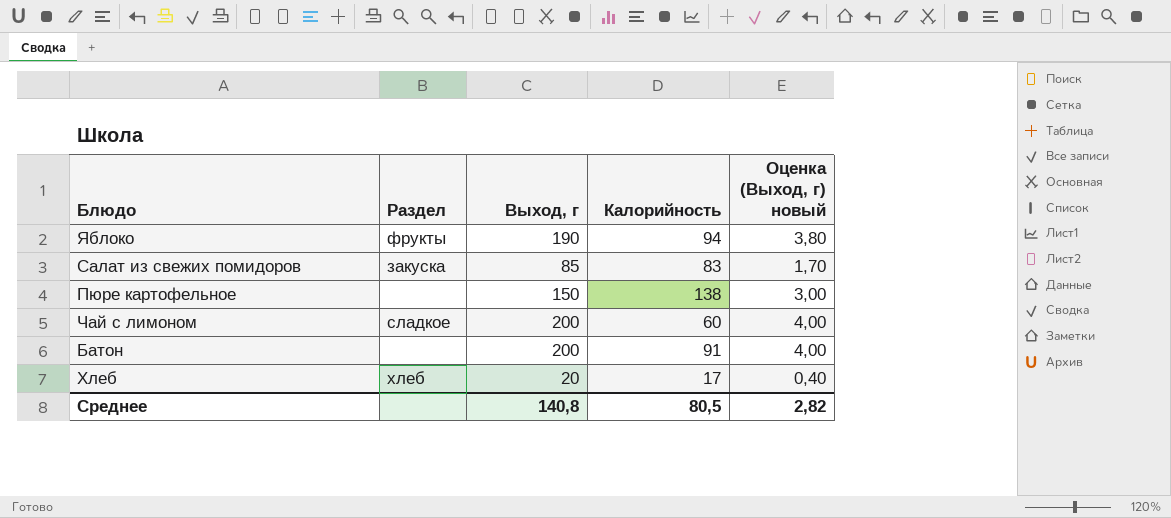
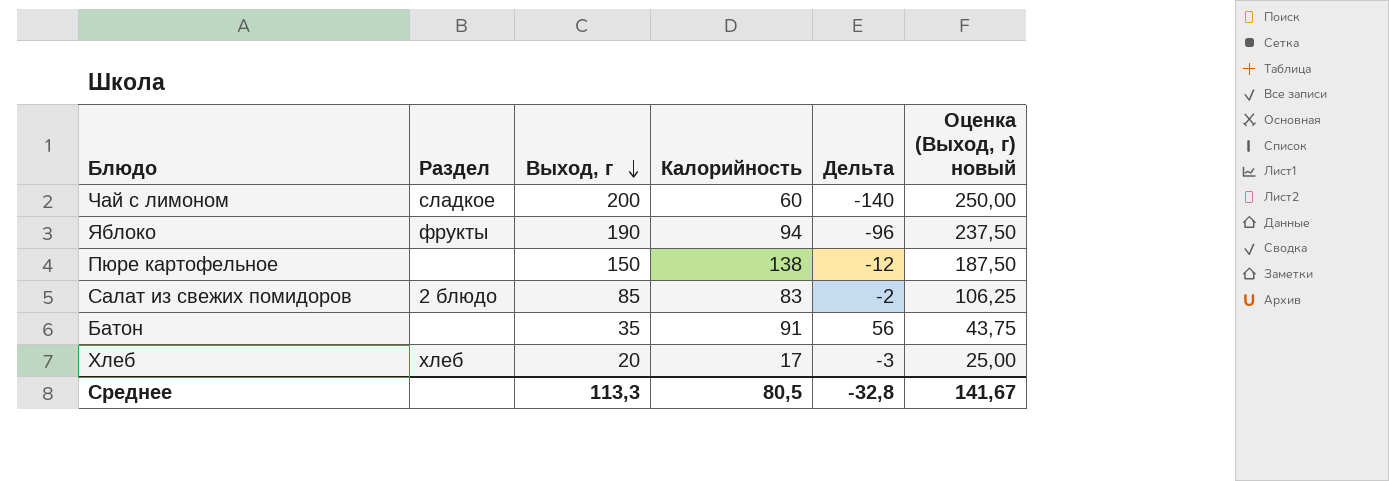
row order: none -> Выход, г descending
column Дельта | formula: none -> [Калорийность] - [Выход, г]
column Оценка (Выход, г) новый | formula: [Выход, г] * 0,02 -> [Выход, г] * 1,25
Салат из свежих помидоров | Раздел: закуска -> 2 блюдо
Батон | Выход, г: 200 -> 35
Среднее | Выход, г: 140,8 -> 113,3
Среднее | Оценка (Выход, г) новый: 2,82 -> 141,67

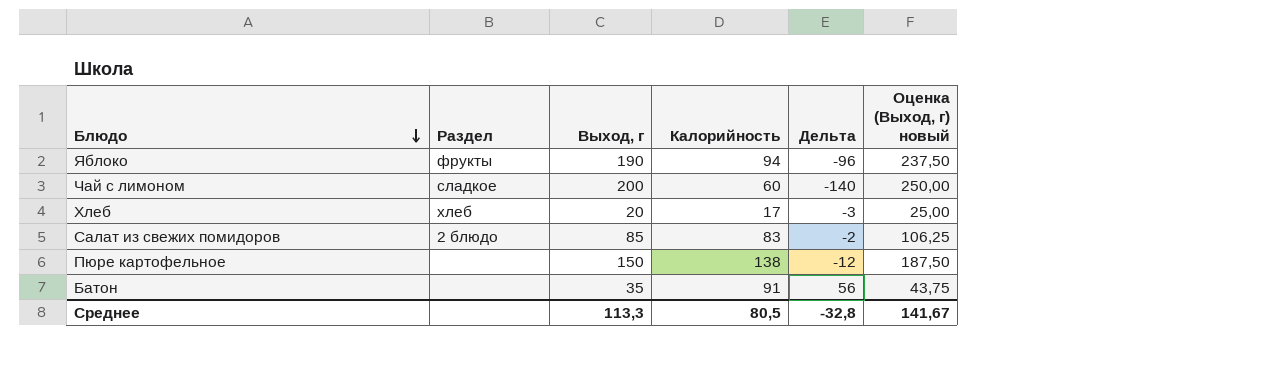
row order: Выход, г descending -> Блюдо descending

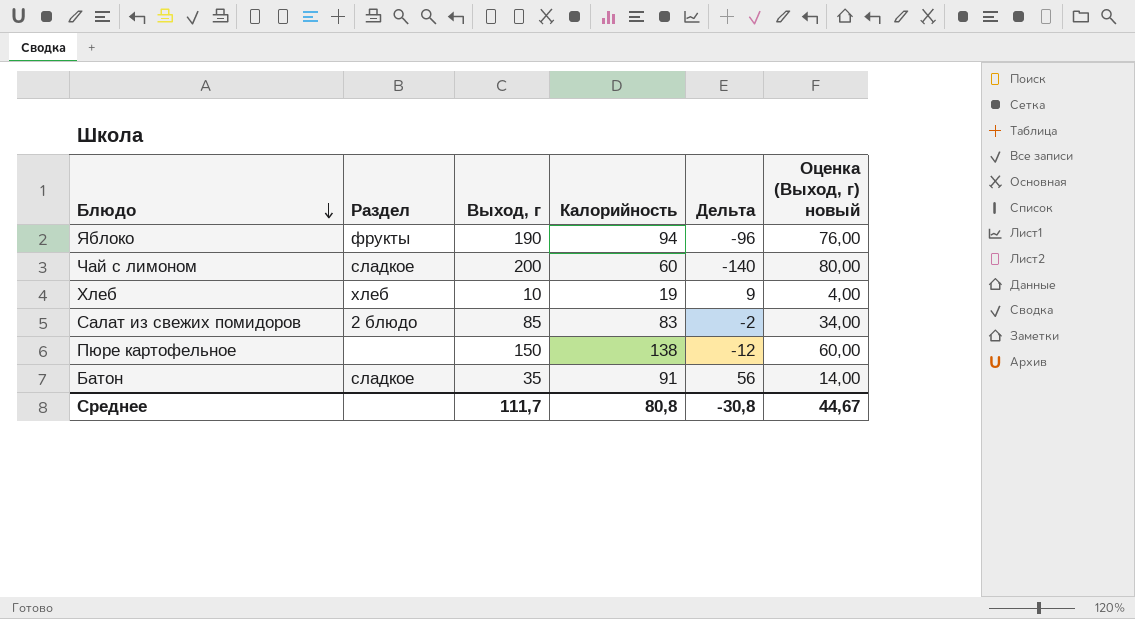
column Оценка (Выход, г) новый | formula: [Выход, г] * 1,25 -> [Выход, г] * 0,4
Хлеб | Выход, г: 20 -> 10
Хлеб | Калорийность: 17 -> 19
Хлеб | Дельта: -3 -> 9
Батон | Раздел: none -> сладкое
Среднее | Выход, г: 113,3 -> 111,7
Среднее | Калорийность: 80,5 -> 80,8
Среднее | Дельта: -32,8 -> -30,8
Среднее | Оценка (Выход, г) новый: 141,67 -> 44,67

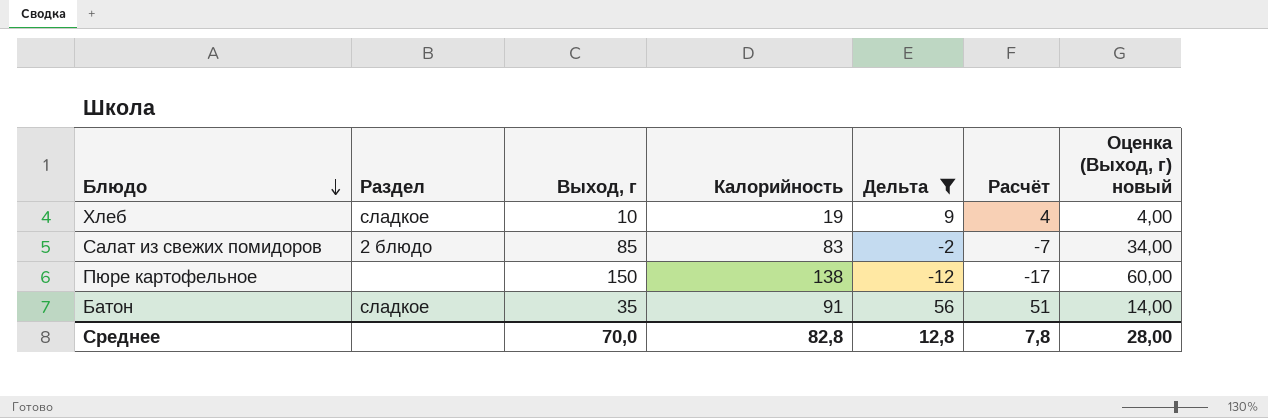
filter: none -> Дельта >= -12
column Расчёт | formula: none -> [Дельта] - 5
Хлеб | Раздел: хлеб -> сладкое
Среднее | Выход, г: 111,7 -> 70,0
Среднее | Калорийность: 80,8 -> 82,8
Среднее | Дельта: -30,8 -> 12,8
Среднее | Оценка (Выход, г) новый: 44,67 -> 28,00

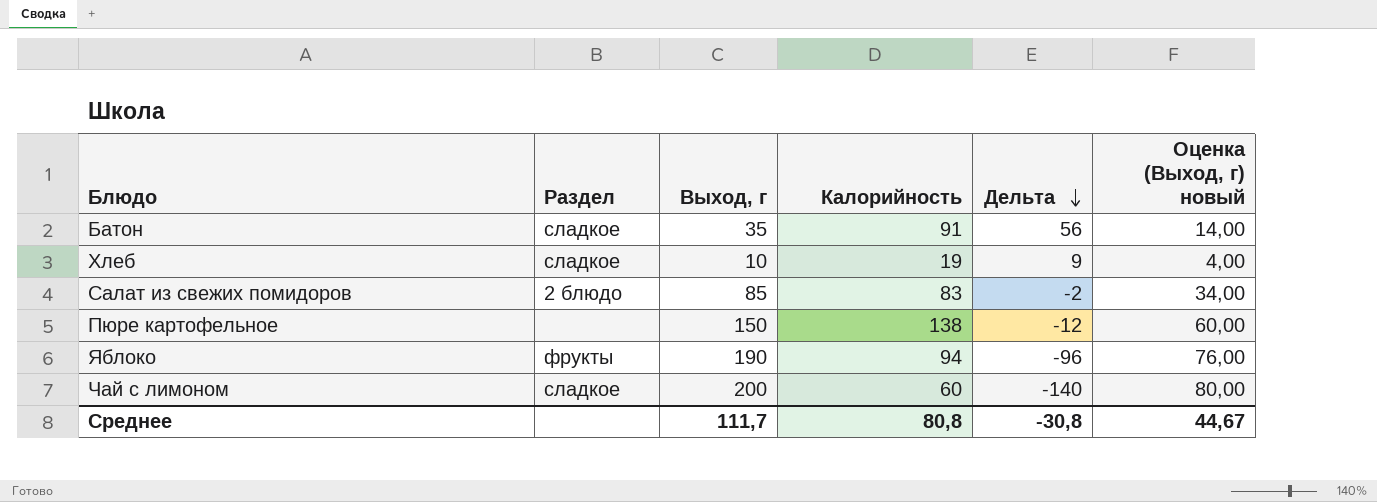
filter: Дельта >= -12 -> none
row order: Блюдо descending -> Дельта descending
column Расчёт | formula: [Дельта] - 5 -> none
Среднее | Выход, г: 70,0 -> 111,7
Среднее | Калорийность: 82,8 -> 80,8
Среднее | Дельта: 12,8 -> -30,8
Среднее | Оценка (Выход, г) новый: 28,00 -> 44,67

